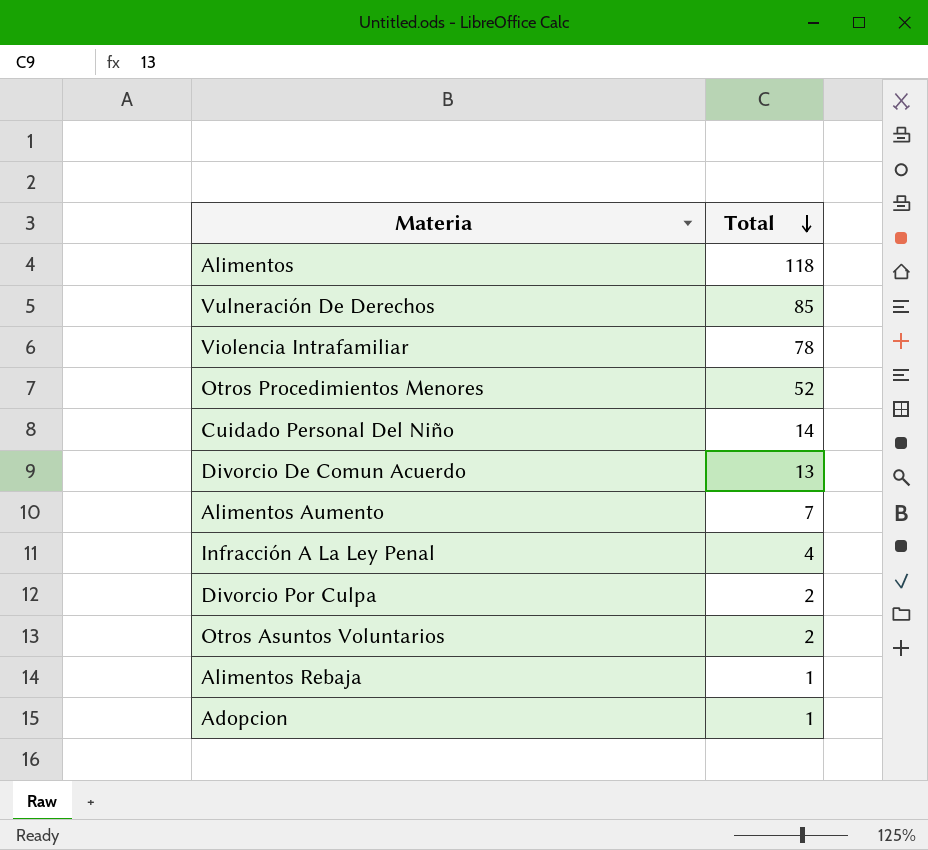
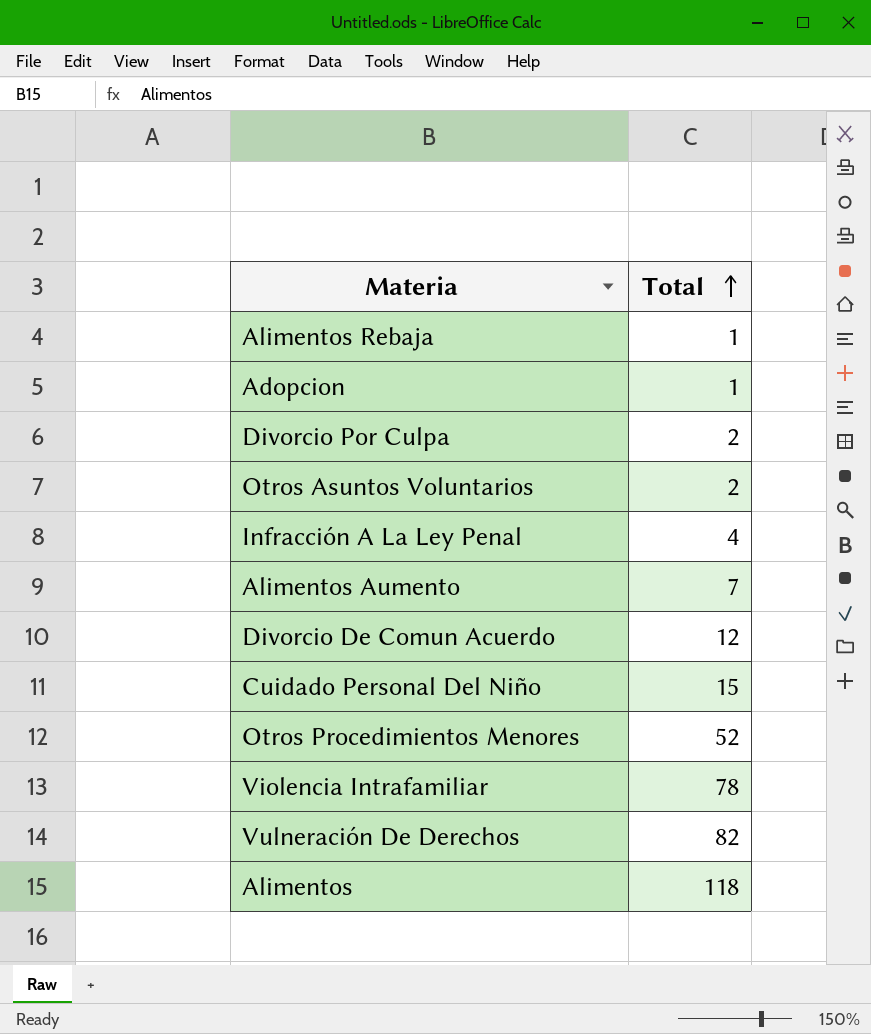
row order: Total descending -> Total ascending
Divorcio De Comun Acuerdo | Total: 13 -> 12
Cuidado Personal Del Niño | Total: 14 -> 15
Vulneración De Derechos | Total: 85 -> 82

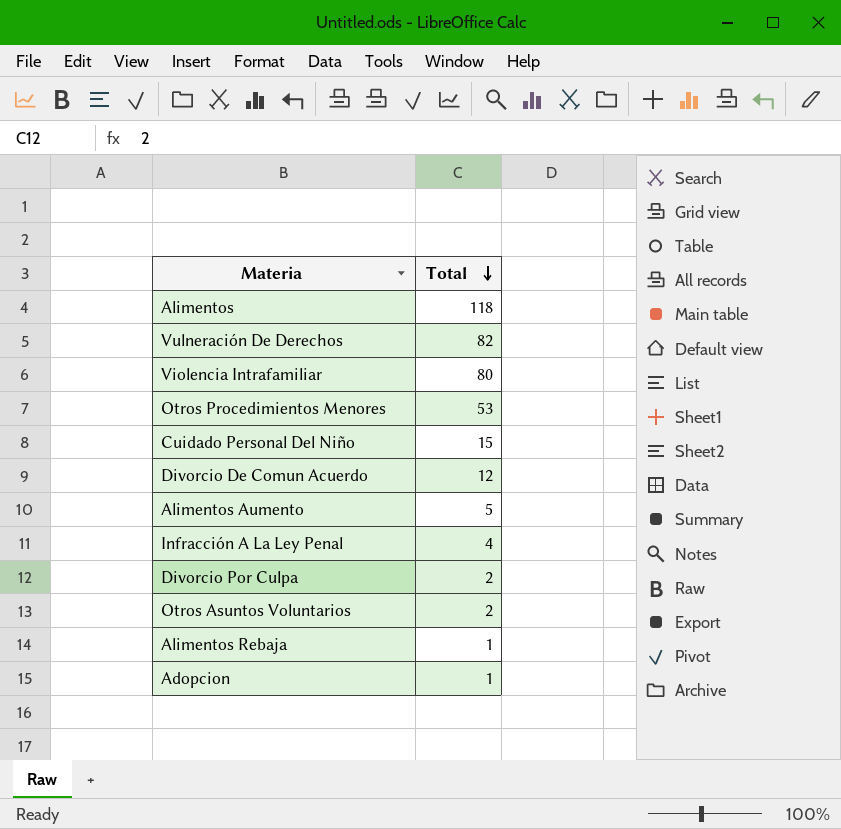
row order: Total ascending -> Total descending
Violencia Intrafamiliar | Total: 78 -> 80
Otros Procedimientos Menores | Total: 52 -> 53
Alimentos Aumento | Total: 7 -> 5

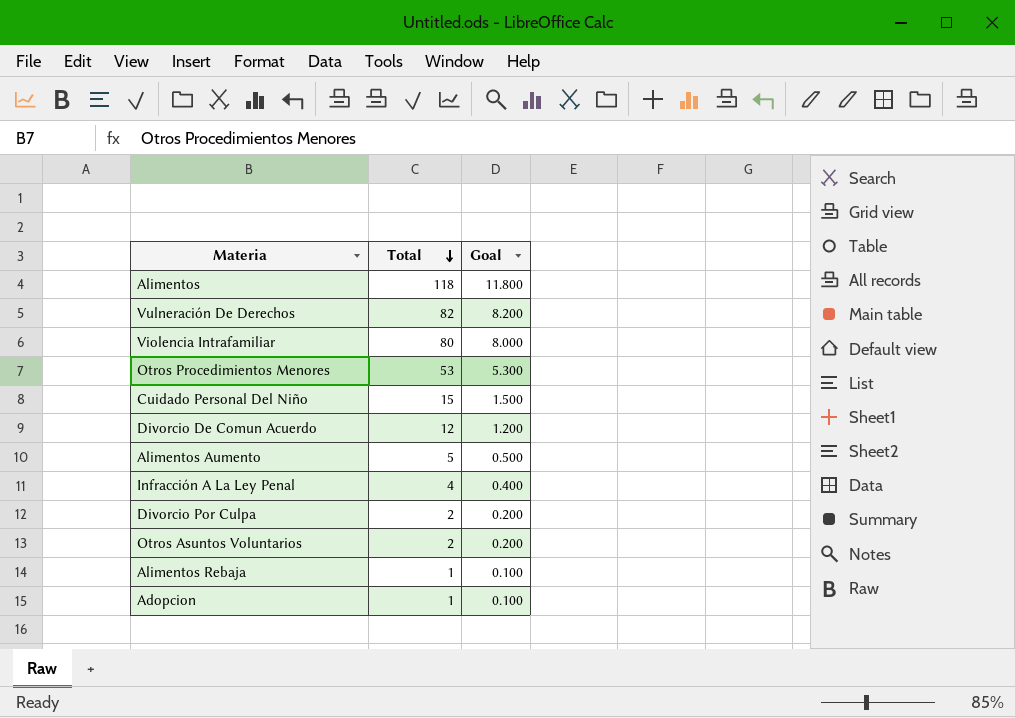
column Goal | formula: none -> [Total] * 0.1

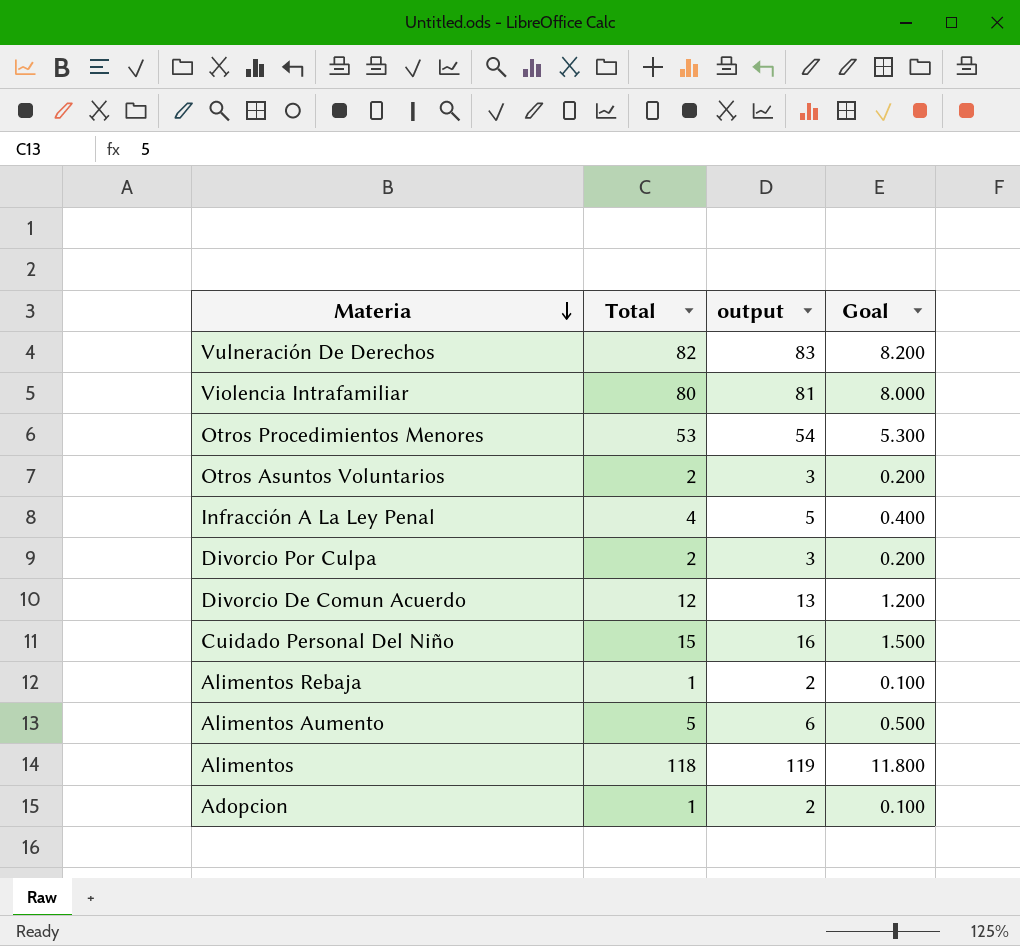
row order: Total descending -> Materia descending
column output | formula: none -> [Total] + 1

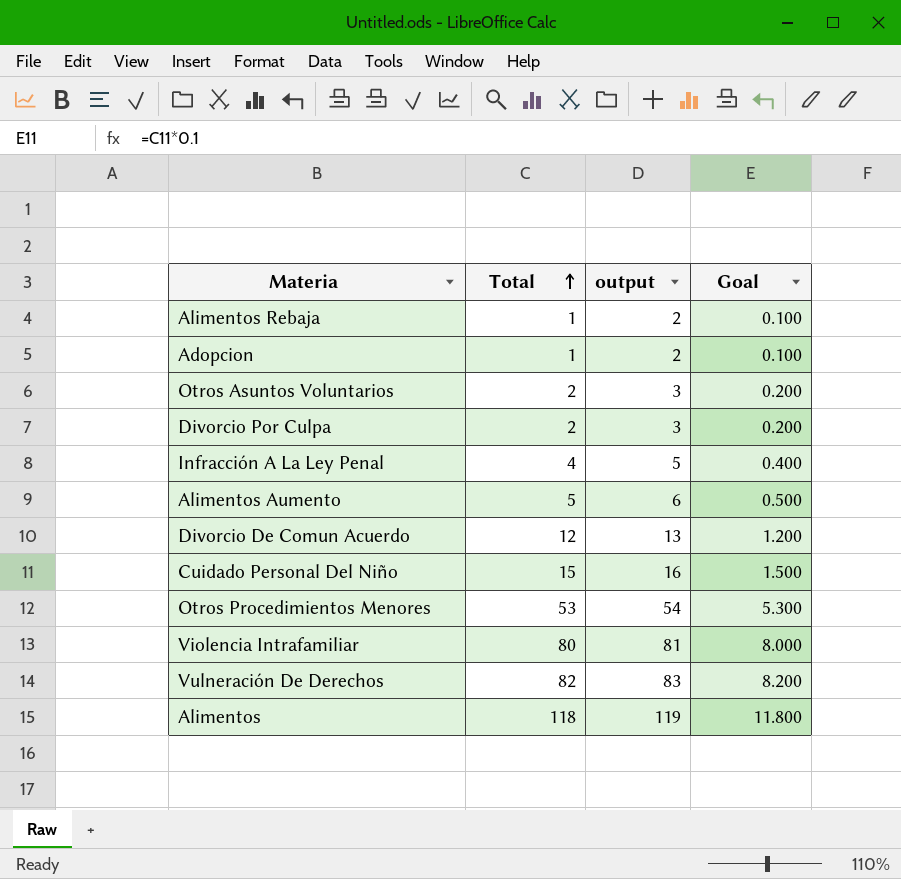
row order: Materia descending -> Total ascending

